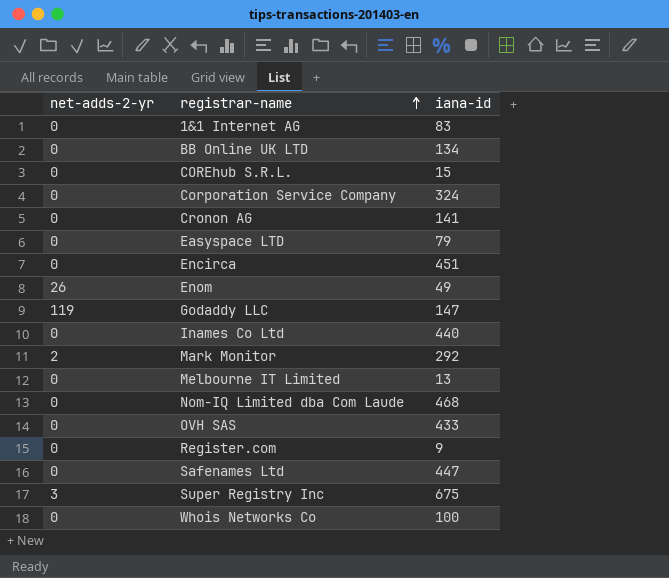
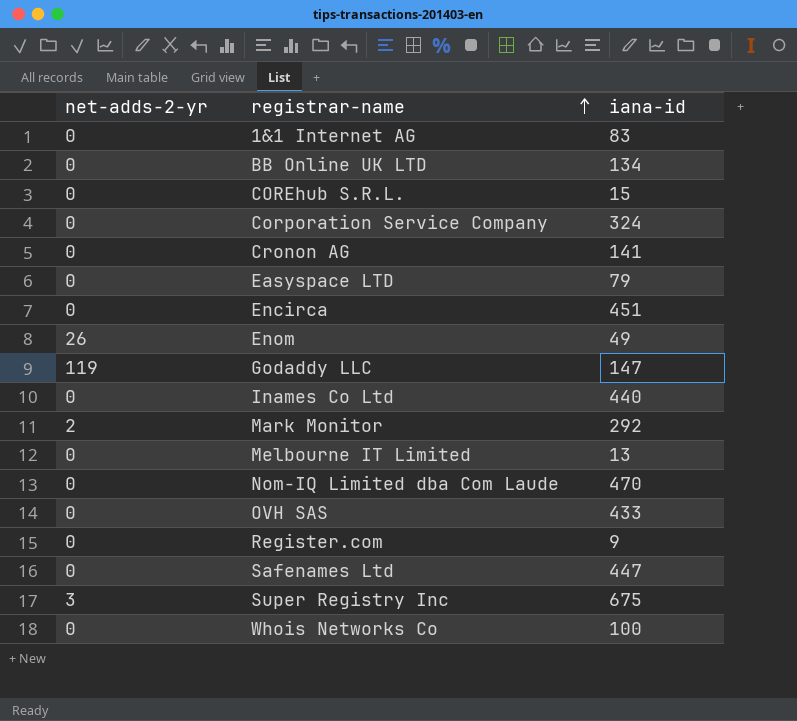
Nom-IQ Limited dba Com Laude | iana-id: 468 -> 470

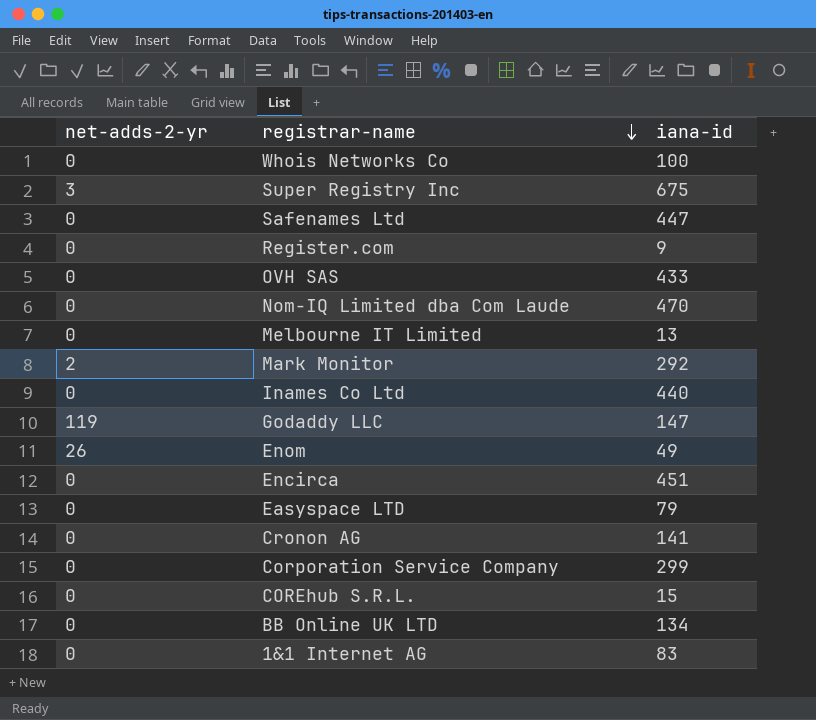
row order: registrar-name ascending -> registrar-name descending
Corporation Service Company | iana-id: 324 -> 299

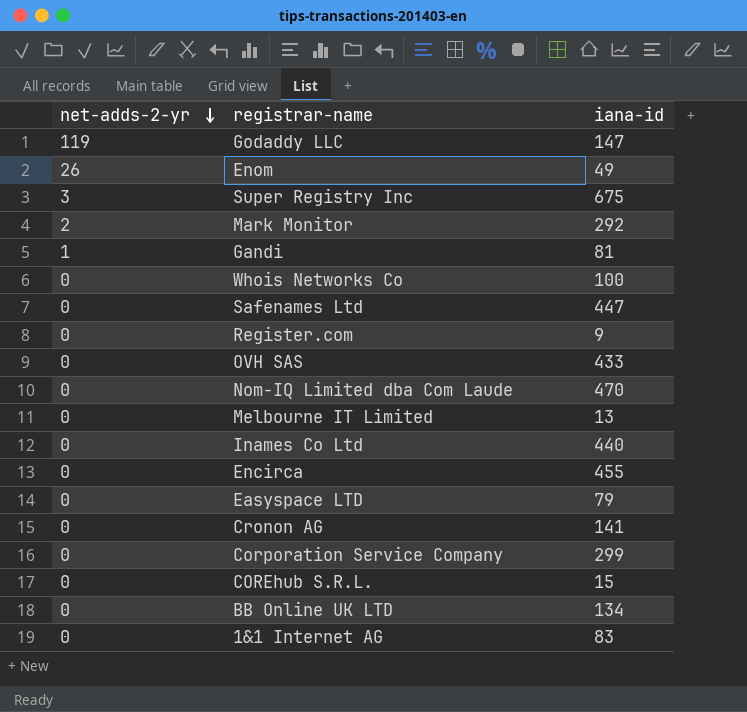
row order: registrar-name descending -> net-adds-2-yr descending
row Gandi: none -> 1 | 81
Encirca | iana-id: 451 -> 455

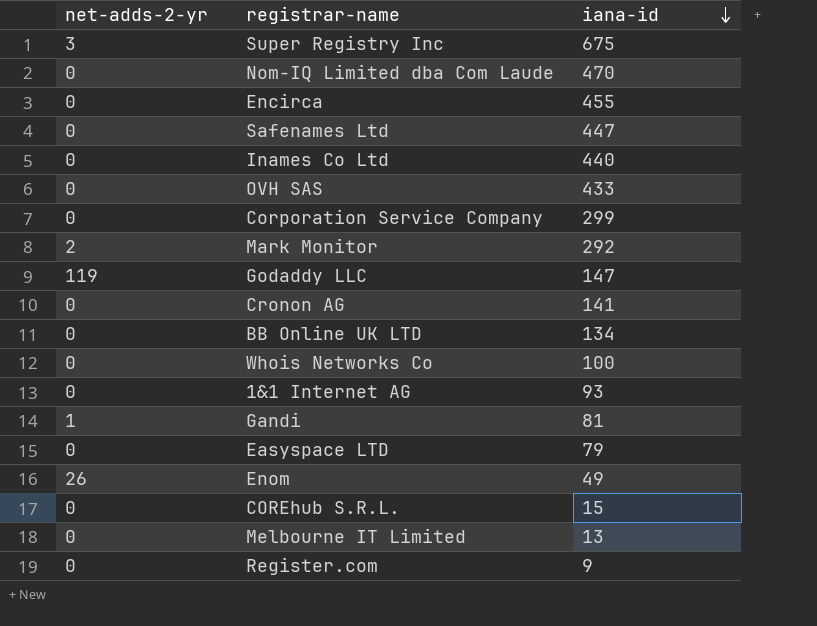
row order: net-adds-2-yr descending -> iana-id descending
1&1 Internet AG | iana-id: 83 -> 93

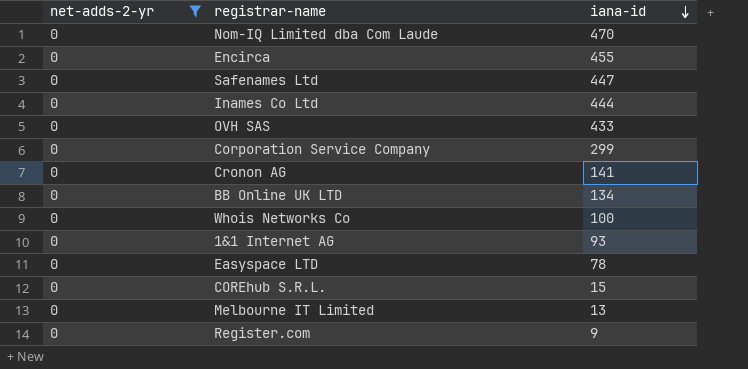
filter: none -> net-adds-2-yr = 0
Inames Co Ltd | iana-id: 440 -> 444
Easyspace LTD | iana-id: 79 -> 78

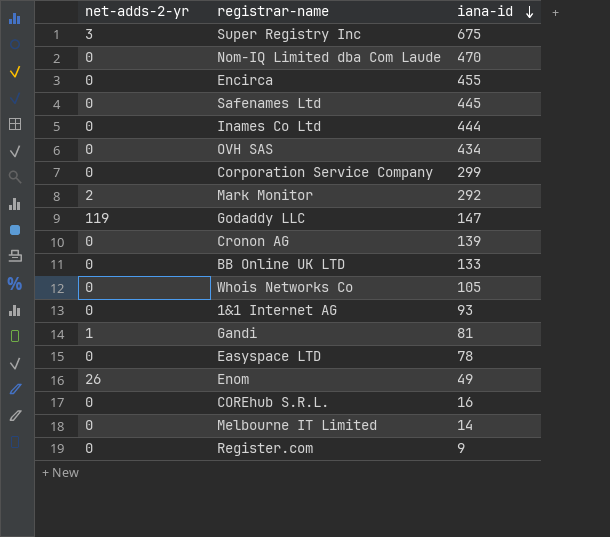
filter: net-adds-2-yr = 0 -> none
Safenames Ltd | iana-id: 447 -> 445
OVH SAS | iana-id: 433 -> 434
Cronon AG | iana-id: 141 -> 139
BB Online UK LTD | iana-id: 134 -> 133
Whois Networks Co | iana-id: 100 -> 105
COREhub S.R.L. | iana-id: 15 -> 16
Melbourne IT Limited | iana-id: 13 -> 14

